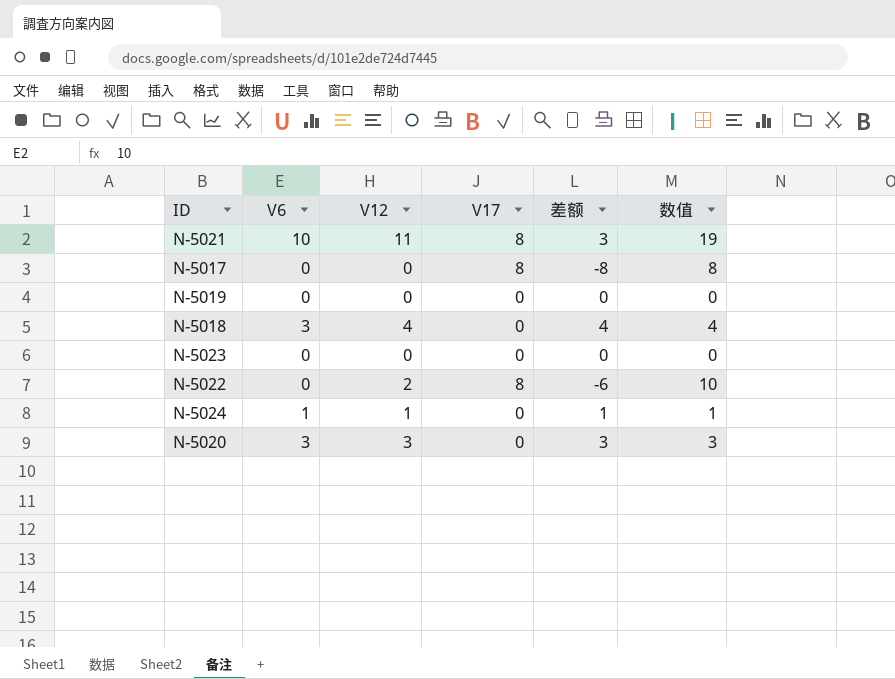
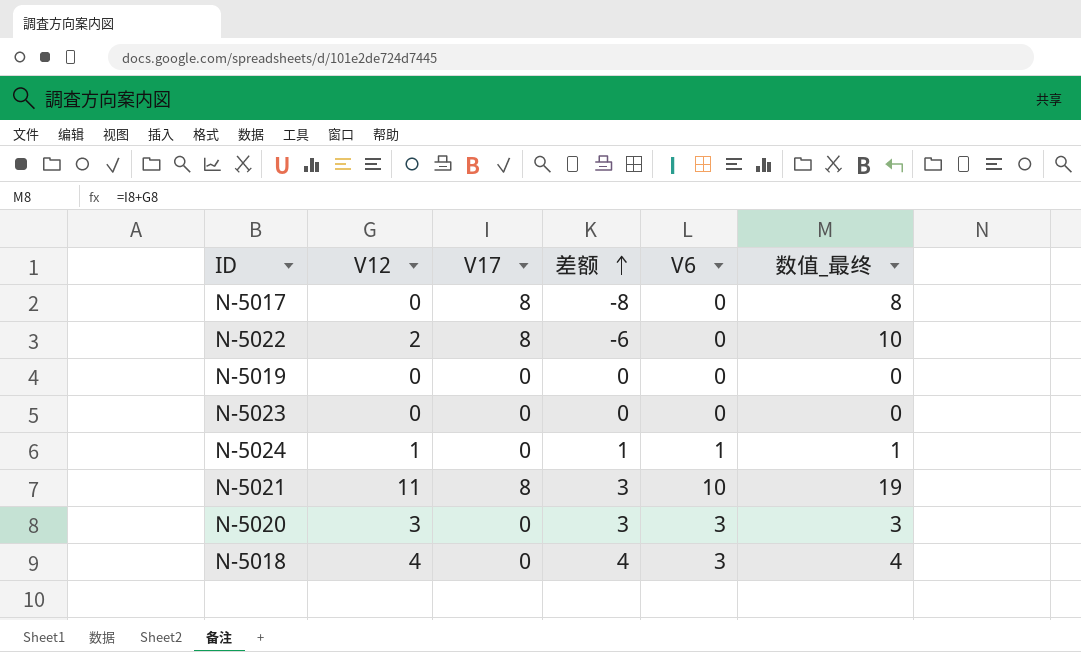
row order: none -> 差额 ascending
column V6 | position: 2 -> 5
column name: 数值 -> 数值_最终

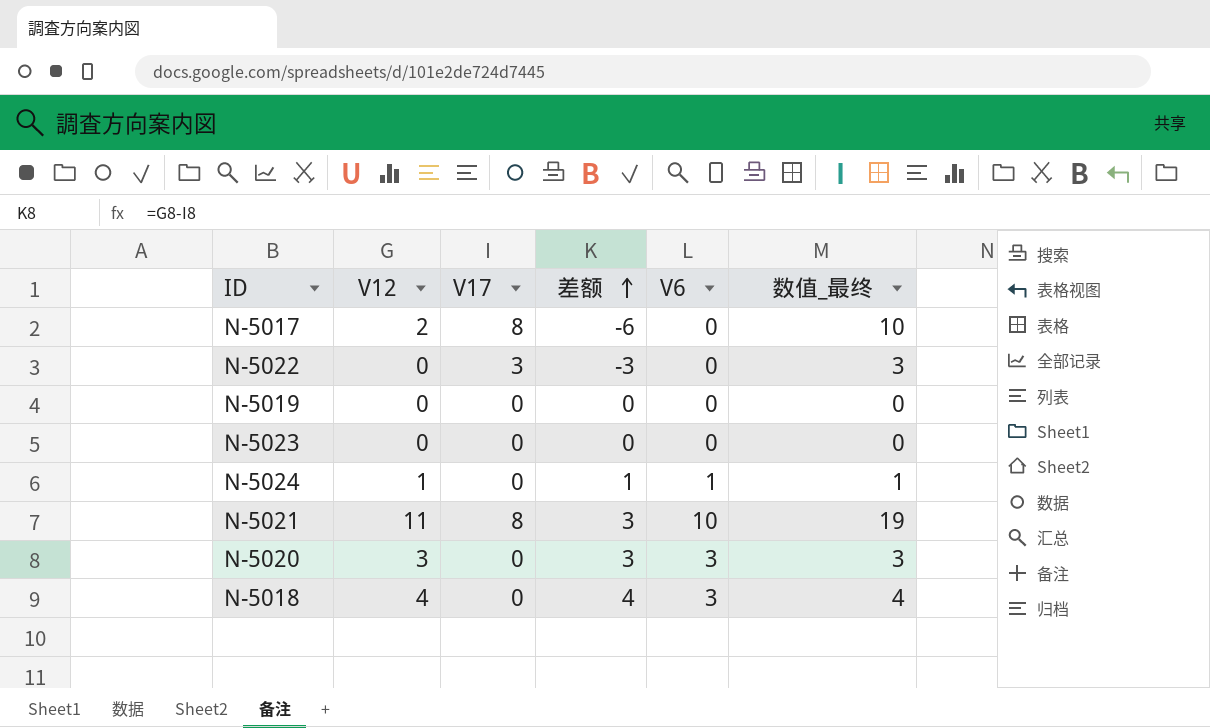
N-5017 | V12: 0 -> 2
N-5017 | 差额: -8 -> -6
N-5017 | 数值_最终: 8 -> 10
N-5022 | V12: 2 -> 0
N-5022 | V17: 8 -> 3
N-5022 | 差额: -6 -> -3
N-5022 | 数值_最终: 10 -> 3

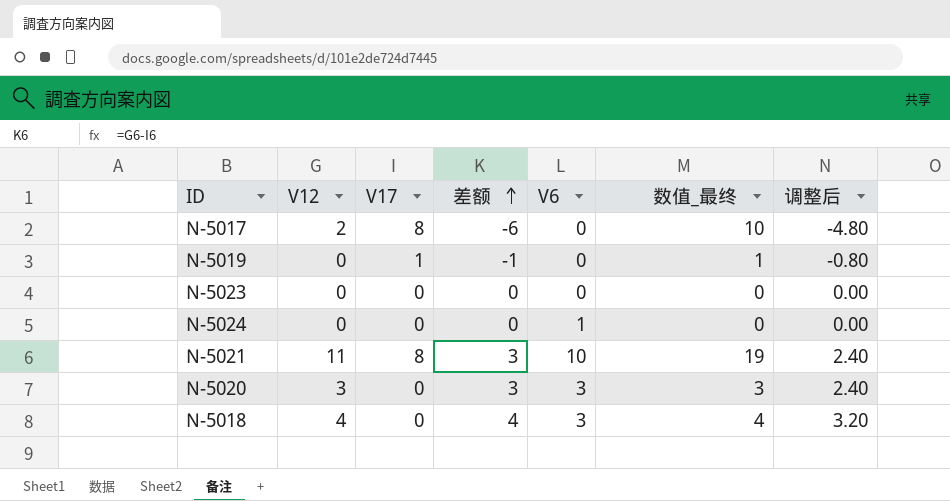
column 调整后 | formula: none -> [差额] * 0.8
row N-5022: 0 | 3 | -3 | 0 | 3 -> none
N-5019 | V17: 0 -> 1
N-5019 | 差额: 0 -> -1
N-5019 | 数值_最终: 0 -> 1
N-5024 | V12: 1 -> 0
N-5024 | 差额: 1 -> 0
N-5024 | 数值_最终: 1 -> 0

